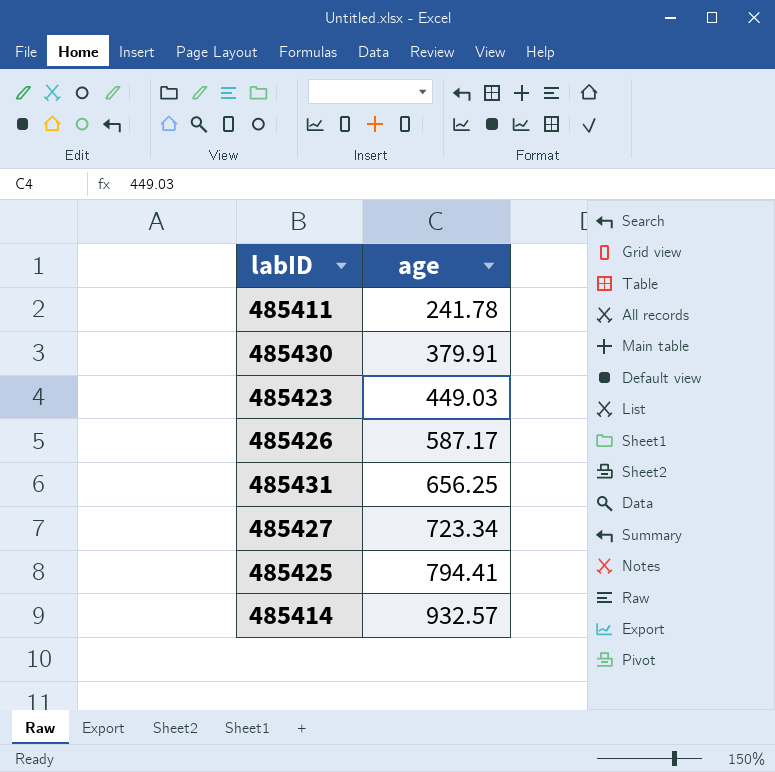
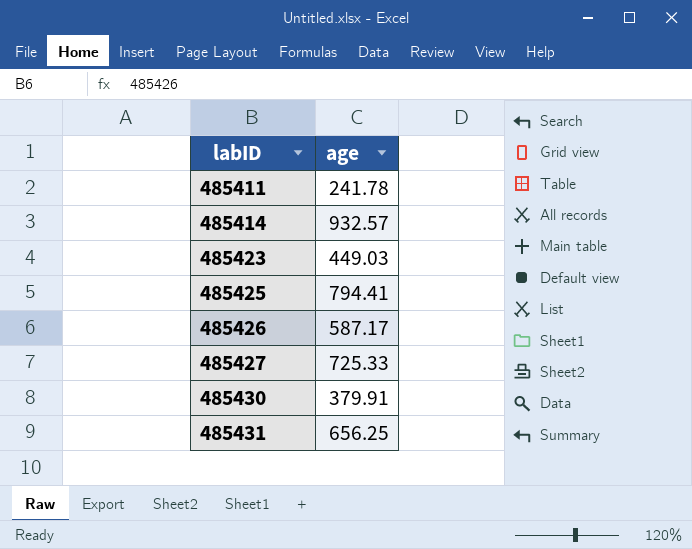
row order: age ascending -> labID ascending
485427 | age: 723.34 -> 725.33

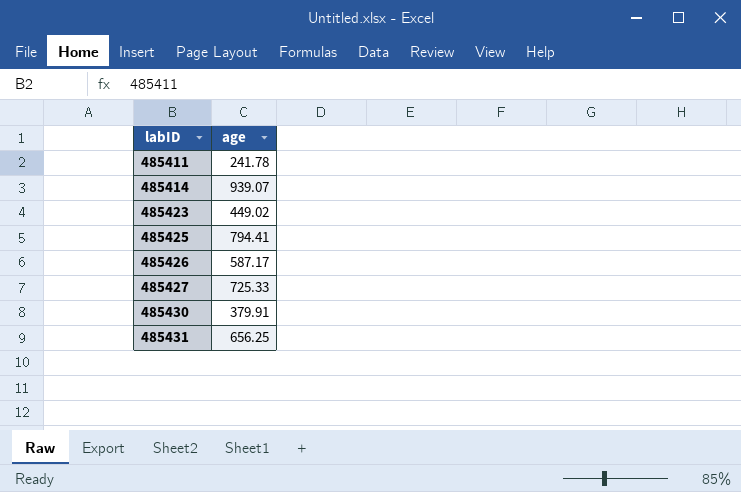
485414 | age: 932.57 -> 939.07
485423 | age: 449.03 -> 449.02

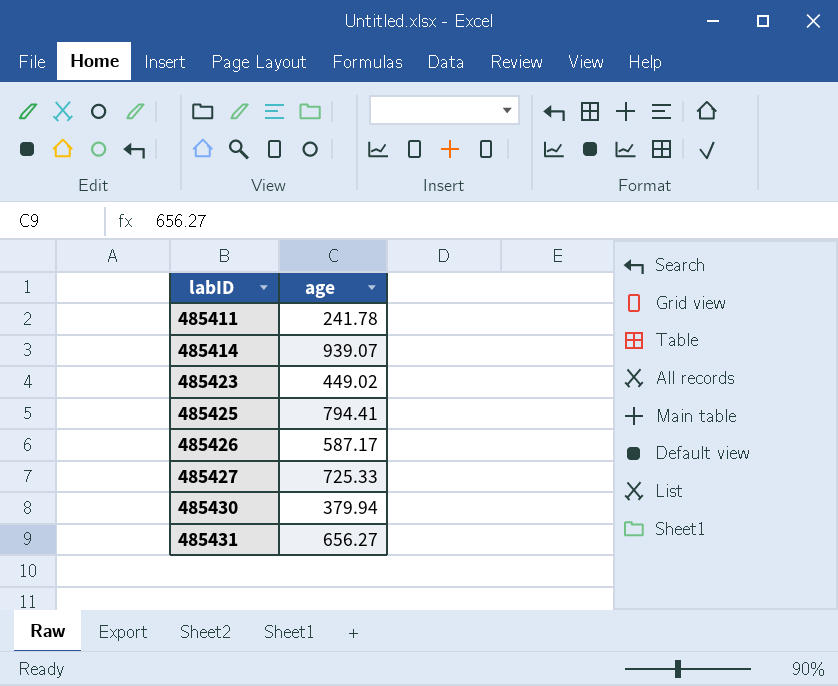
485430 | age: 379.91 -> 379.94
485431 | age: 656.25 -> 656.27

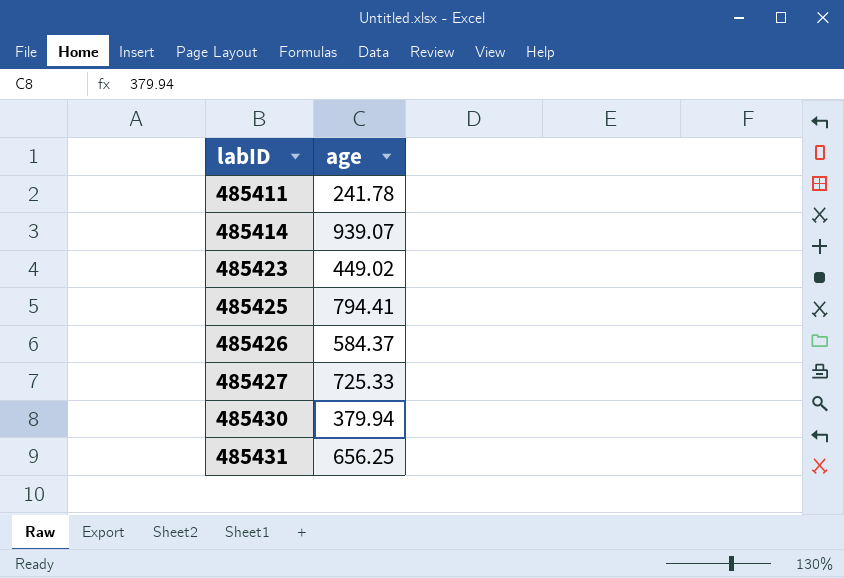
485426 | age: 587.17 -> 584.37
485431 | age: 656.27 -> 656.25

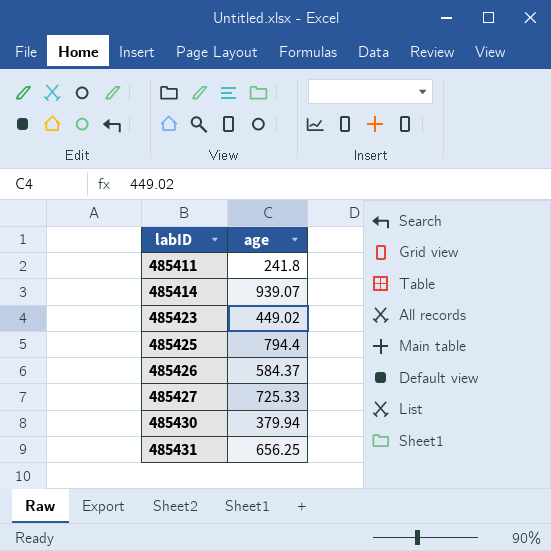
485411 | age: 241.78 -> 241.8
485425 | age: 794.41 -> 794.4

